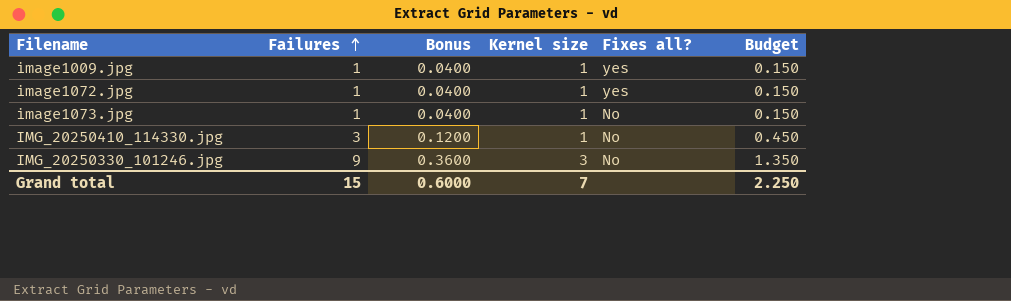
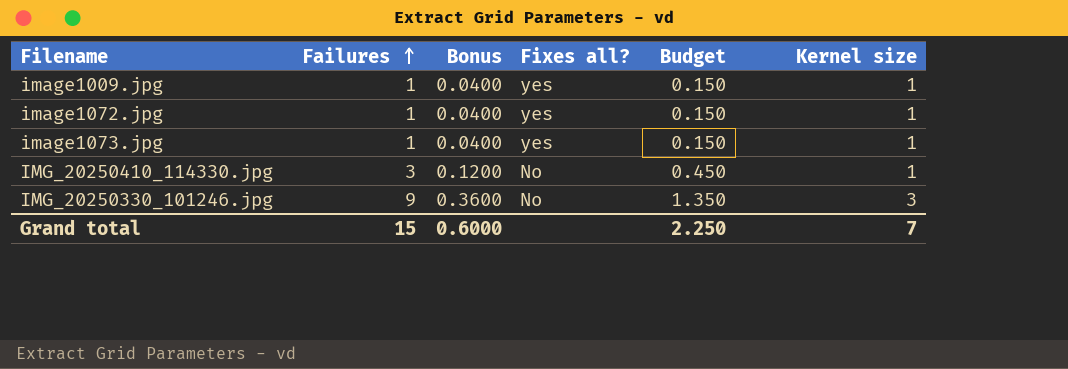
column Kernel size | position: 4 -> 6
image1073.jpg | Fixes all?: No -> yes

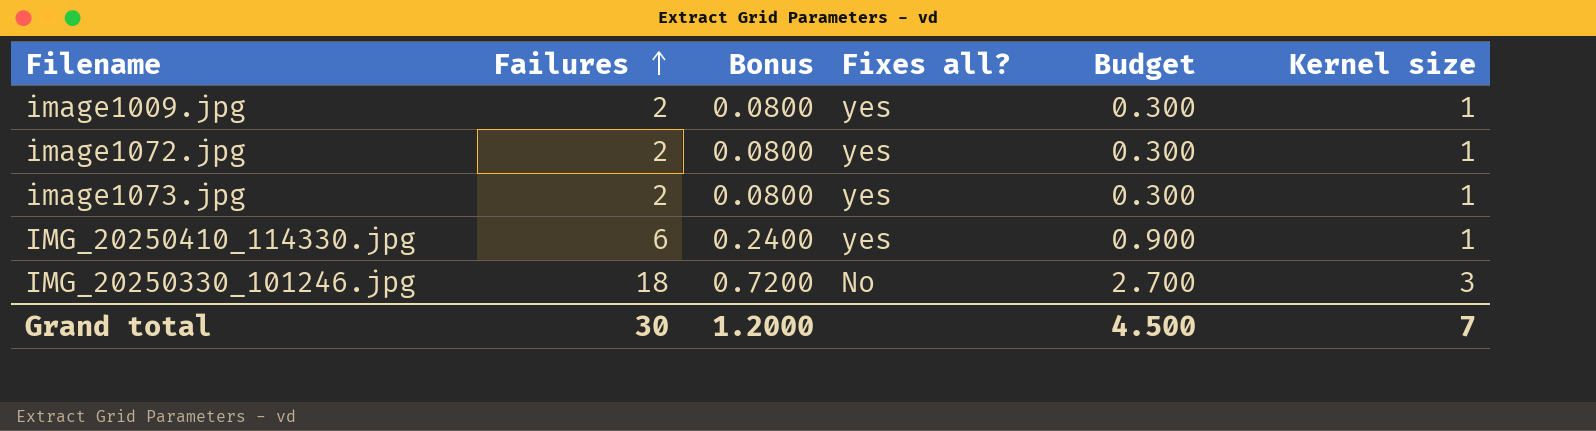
image1009.jpg | Failures: 1 -> 2
image1009.jpg | Bonus: 0.0400 -> 0.0800
image1009.jpg | Budget: 0.150 -> 0.300
image1072.jpg | Failures: 1 -> 2
image1072.jpg | Bonus: 0.0400 -> 0.0800
image1072.jpg | Budget: 0.150 -> 0.300
image1073.jpg | Failures: 1 -> 2
image1073.jpg | Bonus: 0.0400 -> 0.0800
image1073.jpg | Budget: 0.150 -> 0.300
IMG_20250410_114330.jpg | Failures: 3 -> 6
IMG_20250410_114330.jpg | Bonus: 0.1200 -> 0.2400
IMG_20250410_114330.jpg | Fixes all?: No -> yes
IMG_20250410_114330.jpg | Budget: 0.450 -> 0.900
IMG_20250330_101246.jpg | Failures: 9 -> 18
IMG_20250330_101246.jpg | Bonus: 0.3600 -> 0.7200
IMG_20250330_101246.jpg | Budget: 1.350 -> 2.700
Grand total | Failures: 15 -> 30
Grand total | Bonus: 0.6000 -> 1.2000
Grand total | Budget: 2.250 -> 4.500

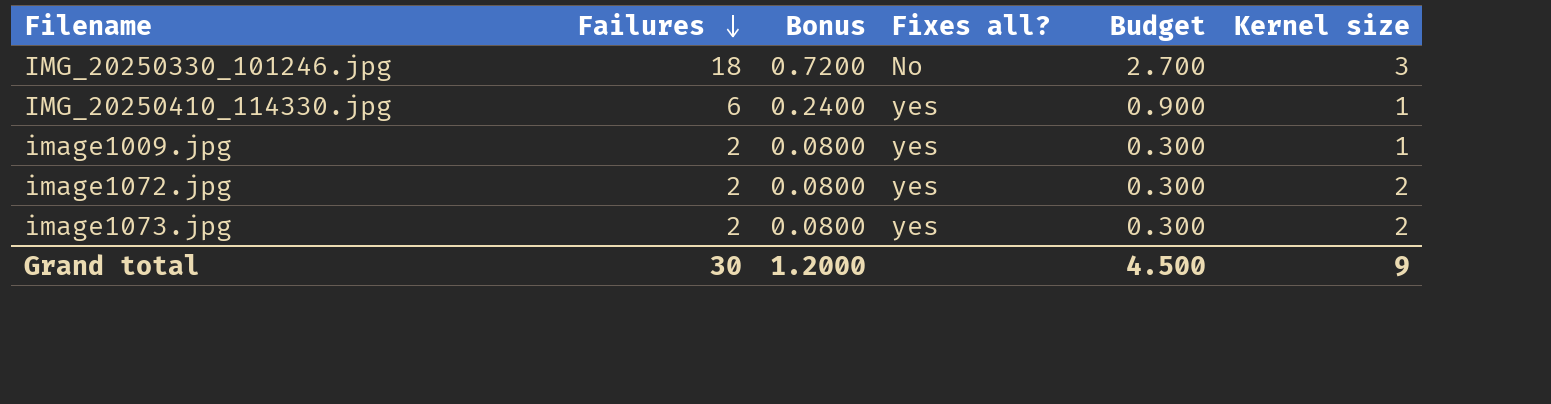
row order: Failures ascending -> Failures descending
image1072.jpg | Kernel size: 1 -> 2
image1073.jpg | Kernel size: 1 -> 2
Grand total | Kernel size: 7 -> 9

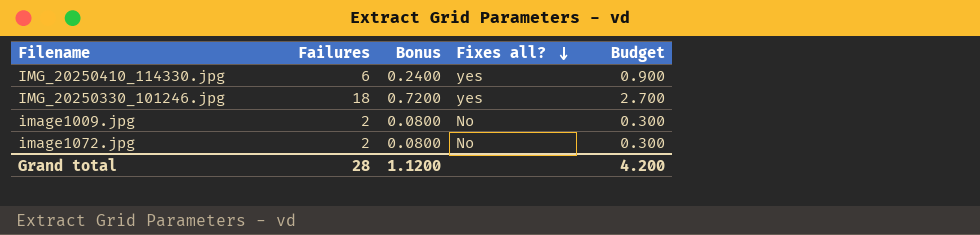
row order: Failures descending -> Fixes all? descending
column Kernel size | position: 6 -> none
row image1073.jpg: 2 | 0.0800 | yes | 0.300 | 2 -> none
IMG_20250330_101246.jpg | Fixes all?: No -> yes
image1009.jpg | Fixes all?: yes -> No
image1072.jpg | Fixes all?: yes -> No
Grand total | Failures: 30 -> 28
Grand total | Bonus: 1.2000 -> 1.1200
Grand total | Budget: 4.500 -> 4.200

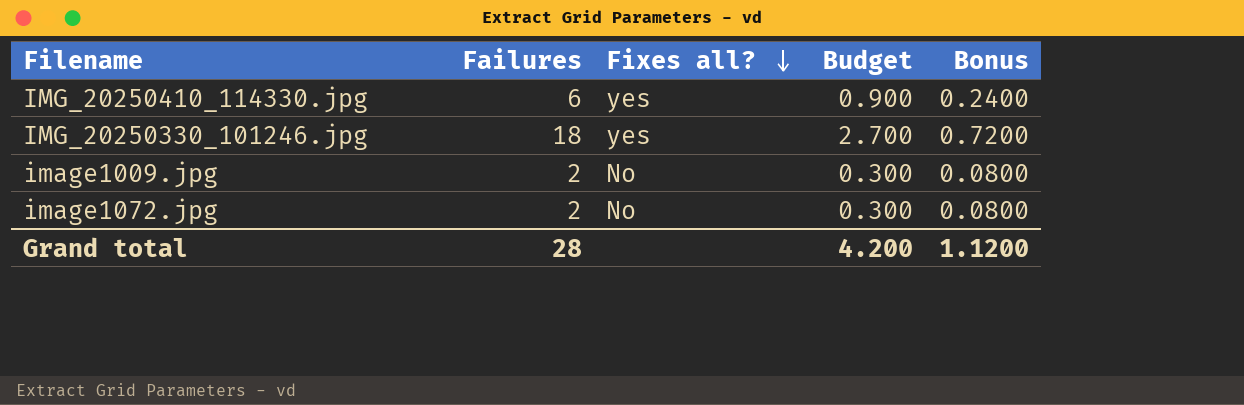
column Bonus | position: 3 -> 5

